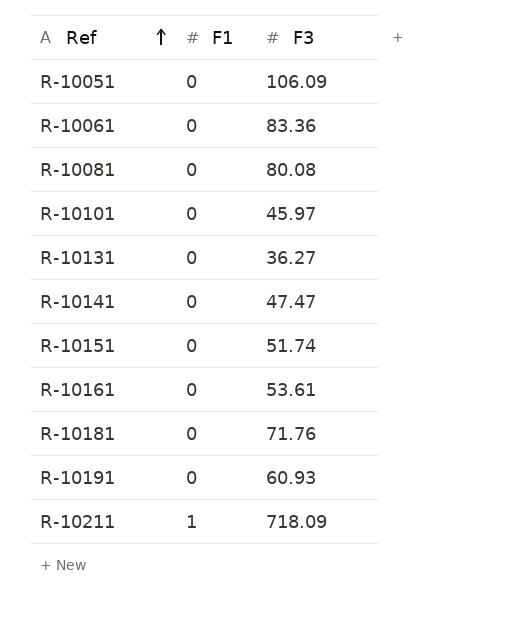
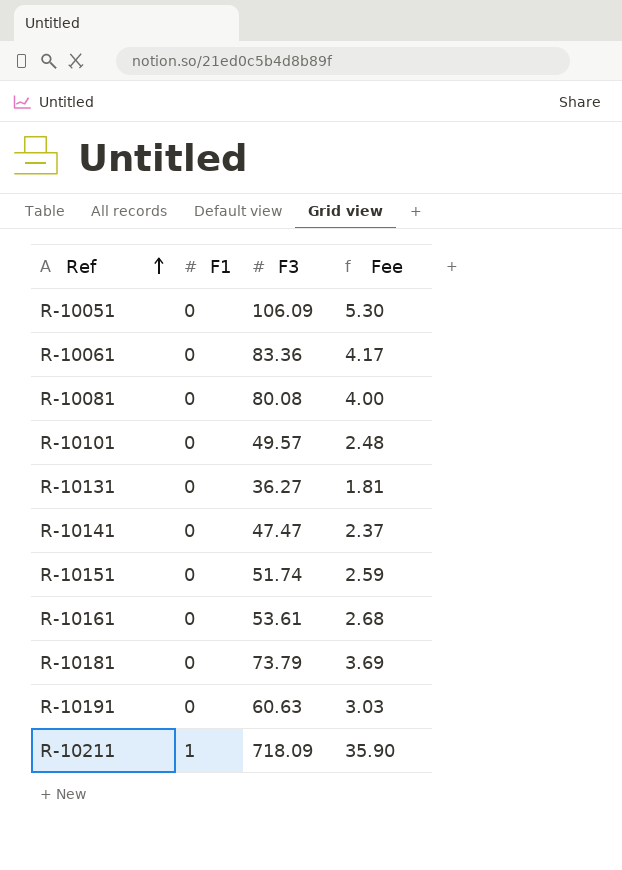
column Fee | formula: none -> [F3] * 0.05
R-10101 | F3: 45.97 -> 49.57
R-10181 | F3: 71.76 -> 73.79
R-10191 | F3: 60.93 -> 60.63

